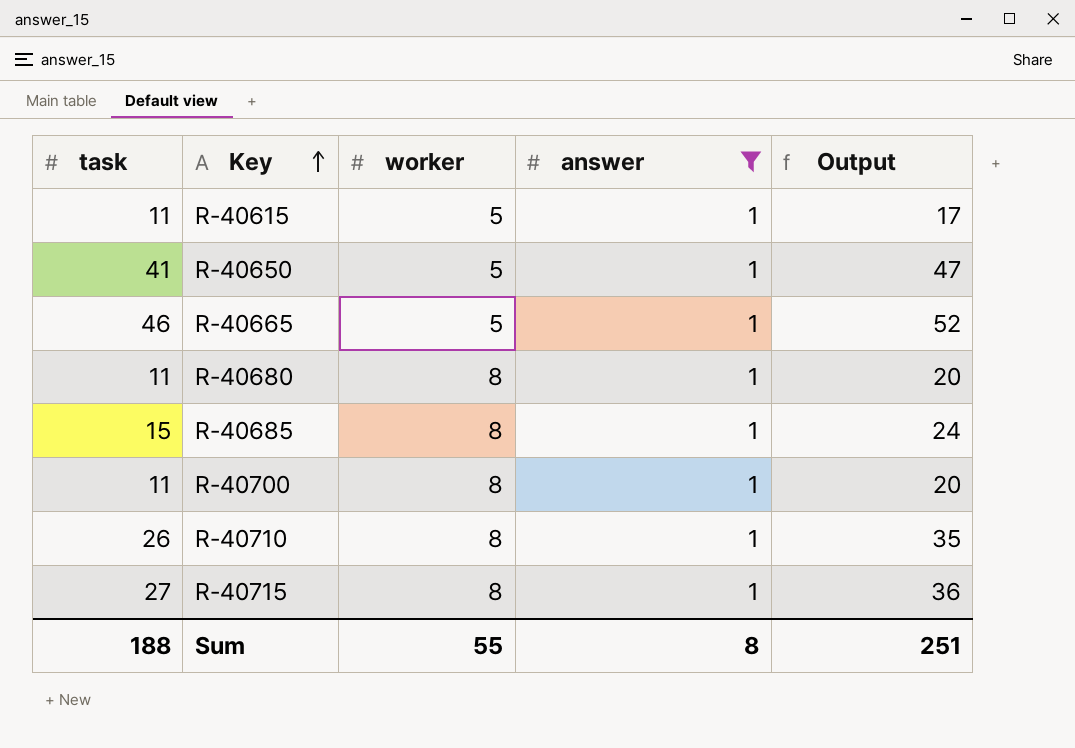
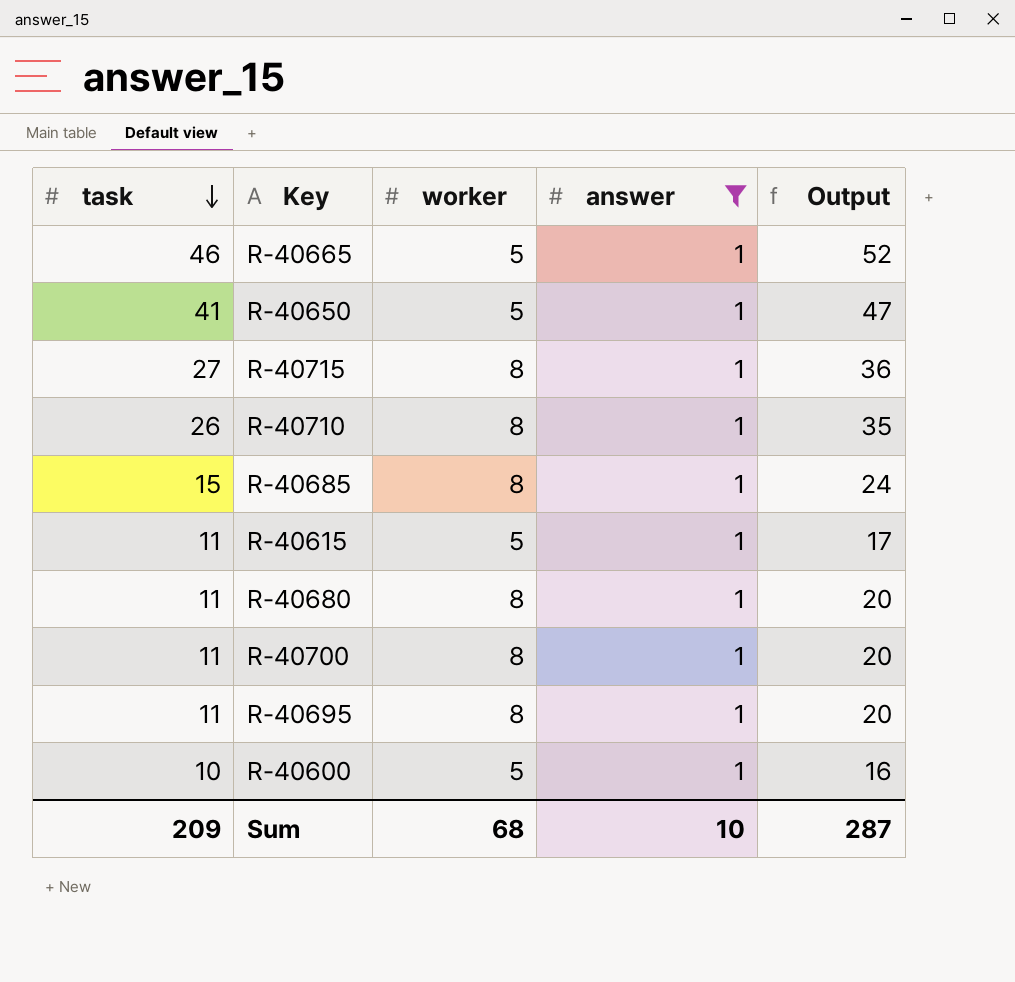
row order: Key ascending -> task descending
row R-40695: none -> 11 | 8 | 1 | 20
row R-40600: none -> 10 | 5 | 1 | 16
Sum | task: 188 -> 209
Sum | worker: 55 -> 68
Sum | answer: 8 -> 10
Sum | Output: 251 -> 287

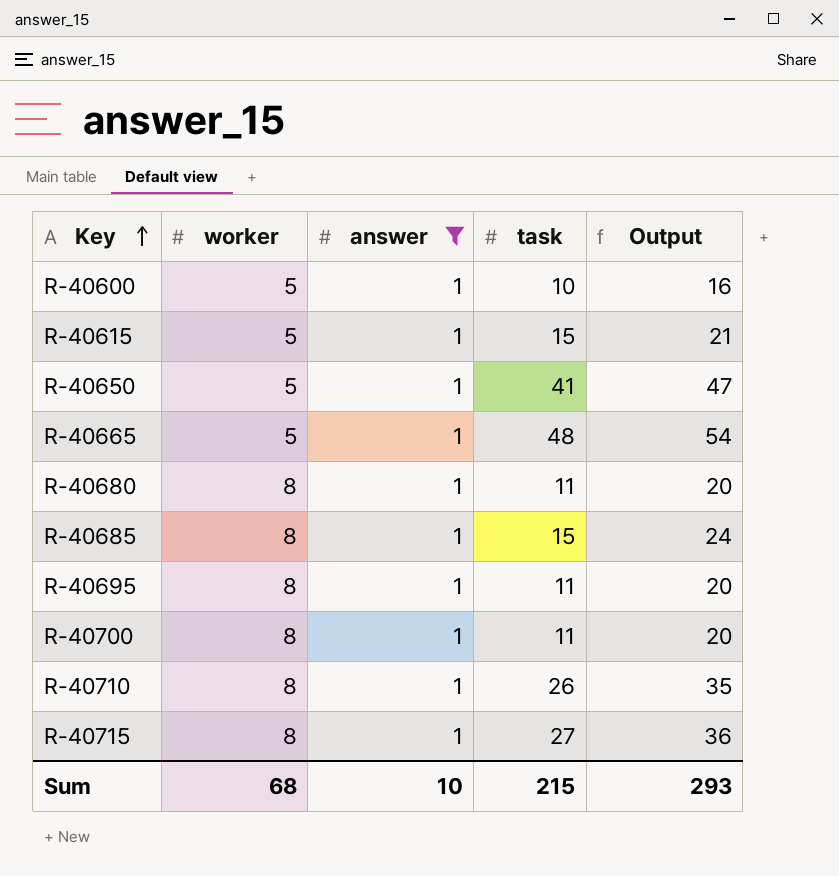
row order: task descending -> Key ascending
column task | position: 1 -> 4
R-40615 | task: 11 -> 15
R-40615 | Output: 17 -> 21
R-40665 | task: 46 -> 48
R-40665 | Output: 52 -> 54
Sum | task: 209 -> 215
Sum | Output: 287 -> 293

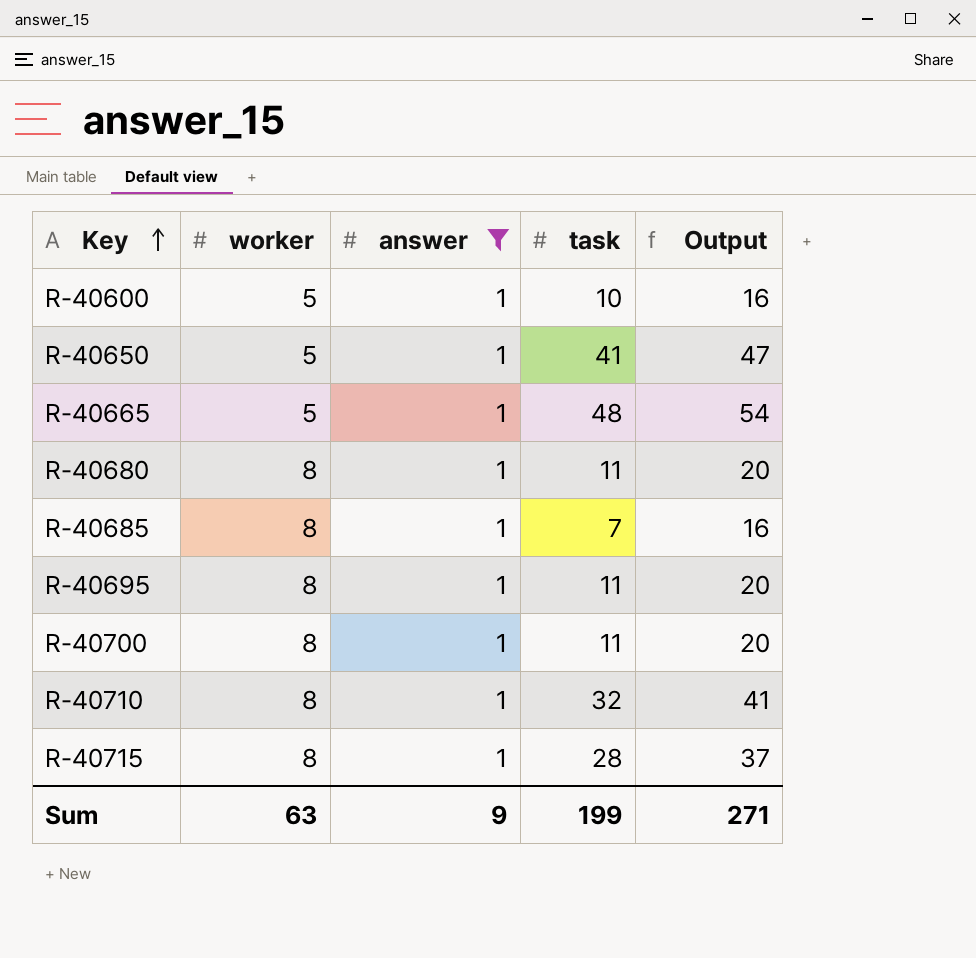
row R-40615: 5 | 1 | 15 | 21 -> none
R-40685 | task: 15 -> 7
R-40685 | Output: 24 -> 16
R-40710 | task: 26 -> 32
R-40710 | Output: 35 -> 41
R-40715 | task: 27 -> 28
R-40715 | Output: 36 -> 37
Sum | worker: 68 -> 63
Sum | answer: 10 -> 9
Sum | task: 215 -> 199
Sum | Output: 293 -> 271

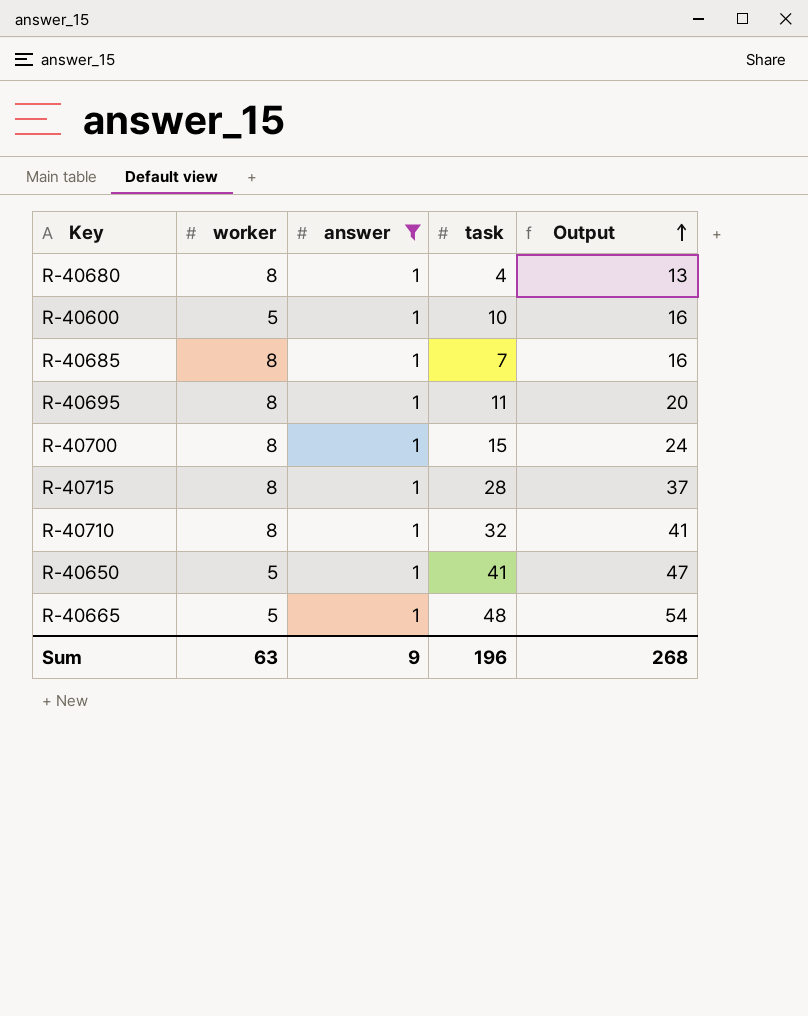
row order: Key ascending -> Output ascending
R-40680 | task: 11 -> 4
R-40680 | Output: 20 -> 13
R-40700 | task: 11 -> 15
R-40700 | Output: 20 -> 24
Sum | task: 199 -> 196
Sum | Output: 271 -> 268

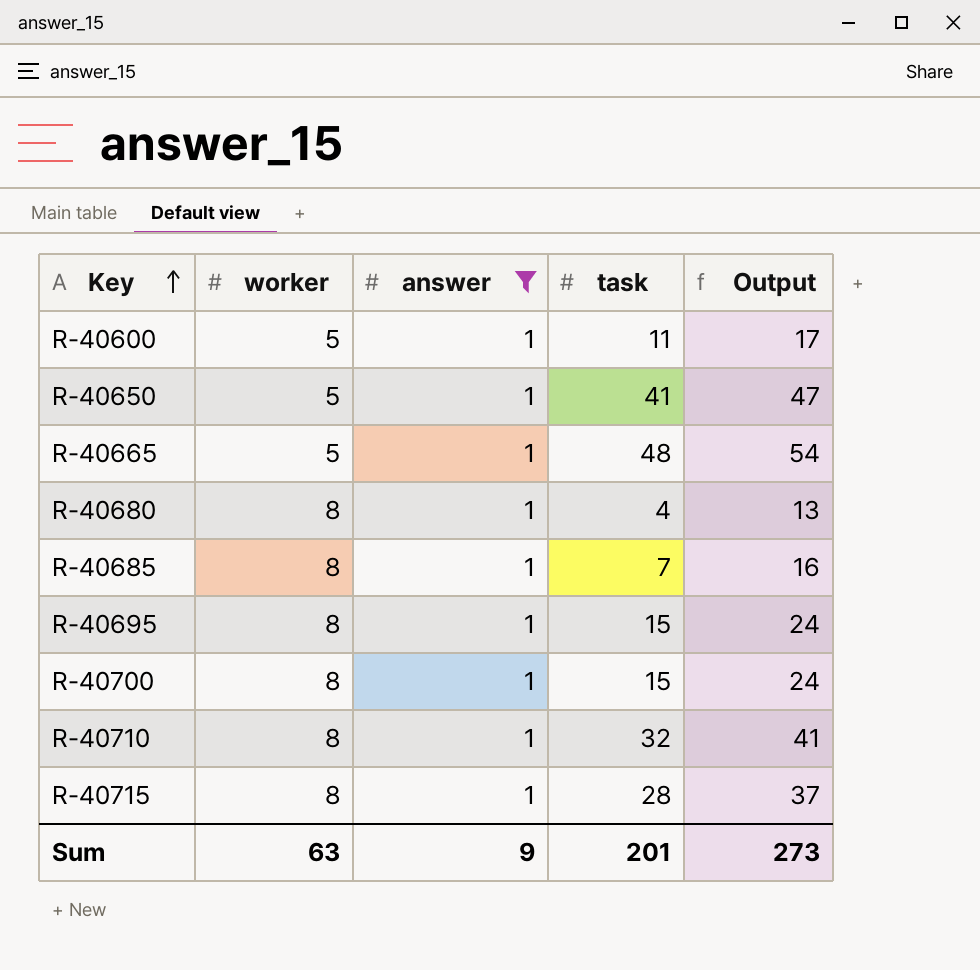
row order: Output ascending -> Key ascending
R-40600 | task: 10 -> 11
R-40600 | Output: 16 -> 17
R-40695 | task: 11 -> 15
R-40695 | Output: 20 -> 24
Sum | task: 196 -> 201
Sum | Output: 268 -> 273

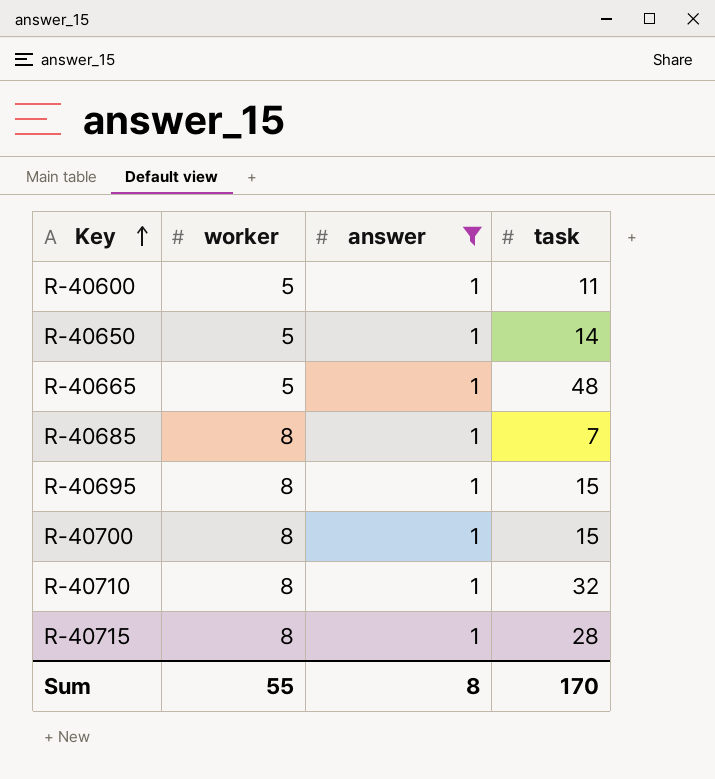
column Output | formula: [worker] + [answer] + [task] -> none
row R-40680: 8 | 1 | 4 | 13 -> none
R-40650 | task: 41 -> 14
Sum | worker: 63 -> 55
Sum | answer: 9 -> 8
Sum | task: 201 -> 170

